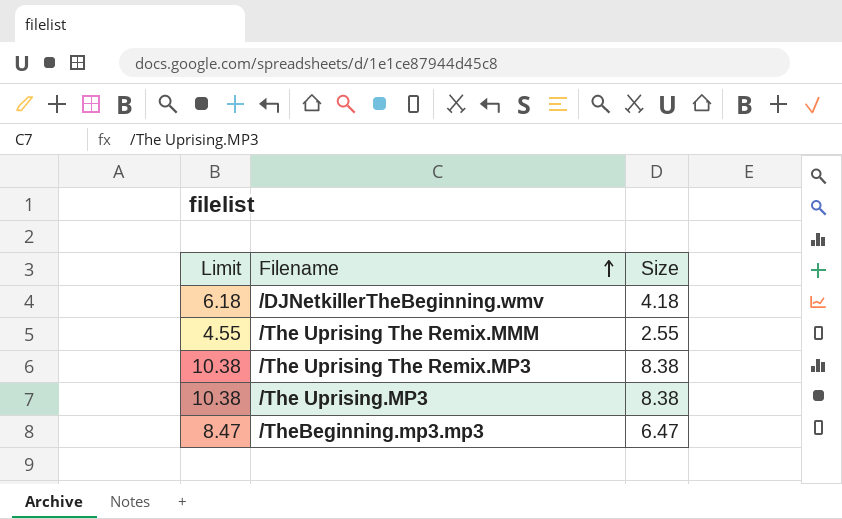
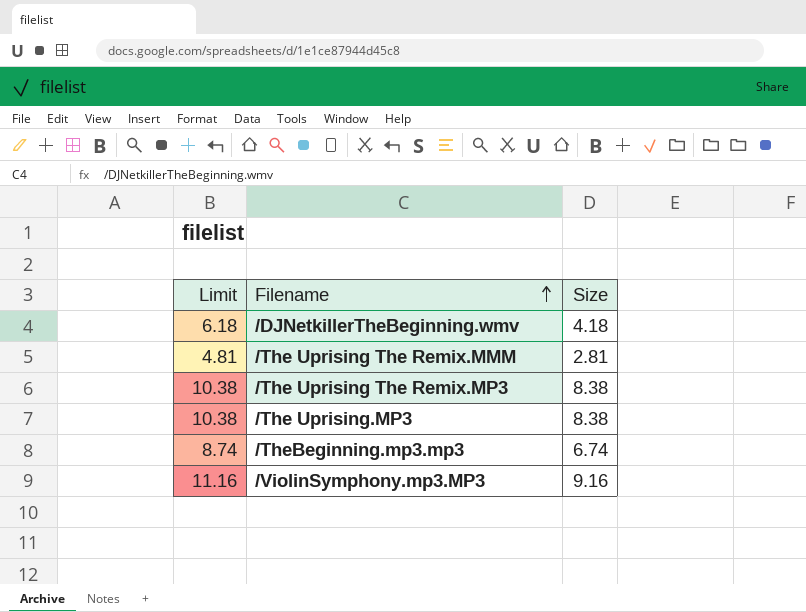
/The Uprising The Remix.MMM | Limit: 4.55 -> 4.81
/The Uprising The Remix.MMM | Size: 2.55 -> 2.81
/TheBeginning.mp3.mp3 | Limit: 8.47 -> 8.74
/TheBeginning.mp3.mp3 | Size: 6.47 -> 6.74
row /ViolinSymphony.mp3.MP3: none -> 11.16 | 9.16

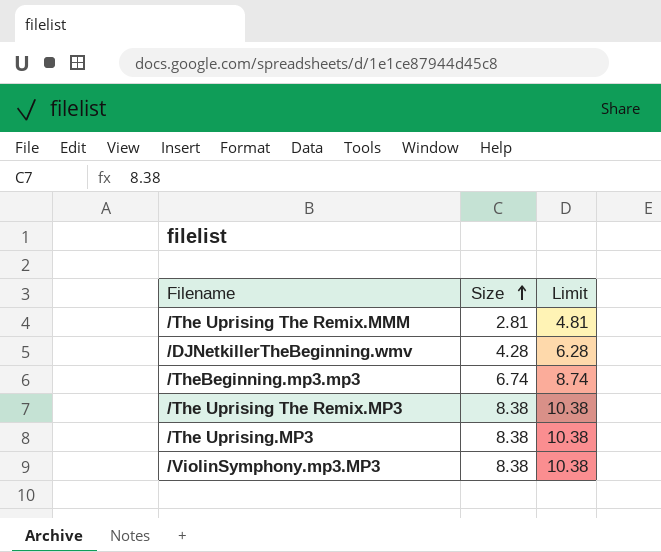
row order: Filename ascending -> Size ascending
column Limit | position: 1 -> 3
/DJNetkillerTheBeginning.wmv | Size: 4.18 -> 4.28
/DJNetkillerTheBeginning.wmv | Limit: 6.18 -> 6.28
/ViolinSymphony.mp3.MP3 | Size: 9.16 -> 8.38
/ViolinSymphony.mp3.MP3 | Limit: 11.16 -> 10.38

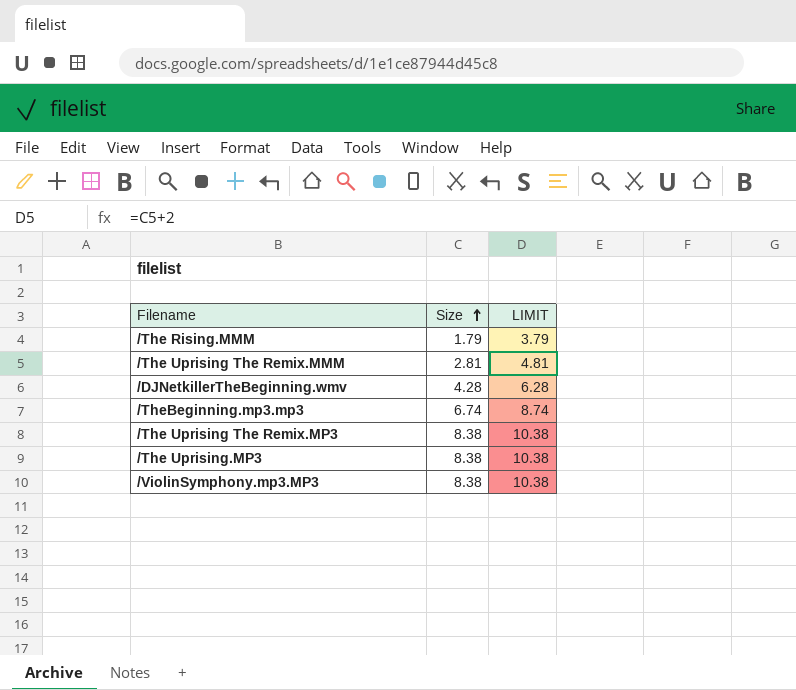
column name: Limit -> LIMIT
row /The Rising.MMM: none -> 1.79 | 3.79

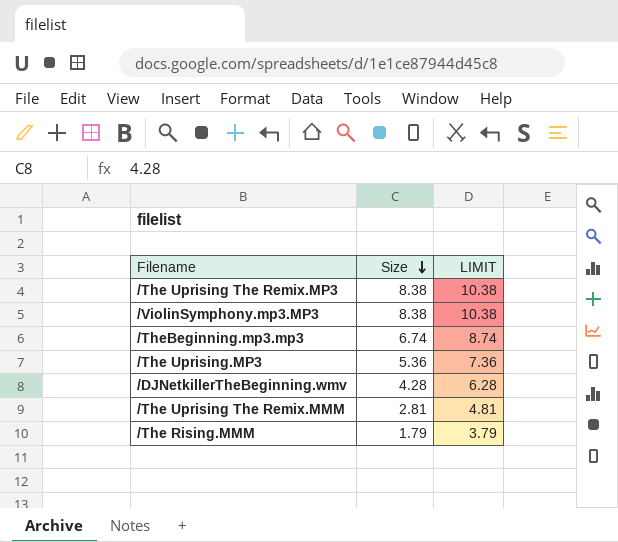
row order: Size ascending -> Size descending
/The Uprising.MP3 | Size: 8.38 -> 5.36
/The Uprising.MP3 | LIMIT: 10.38 -> 7.36

